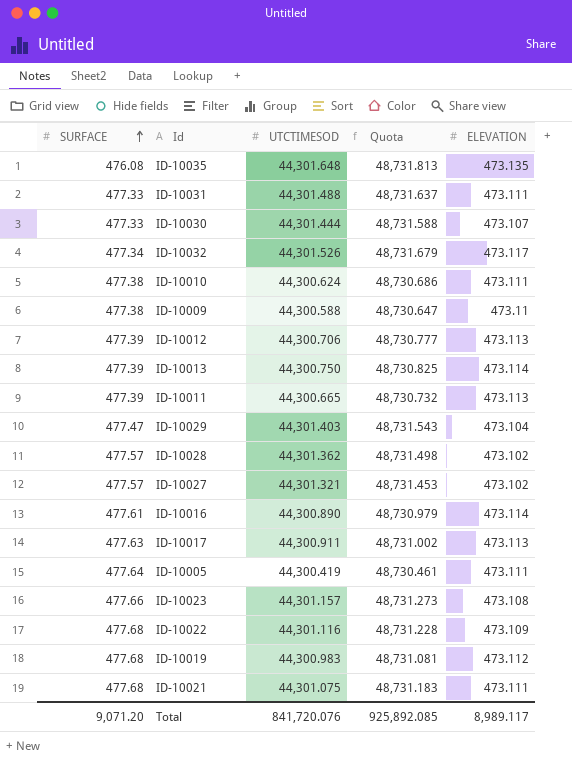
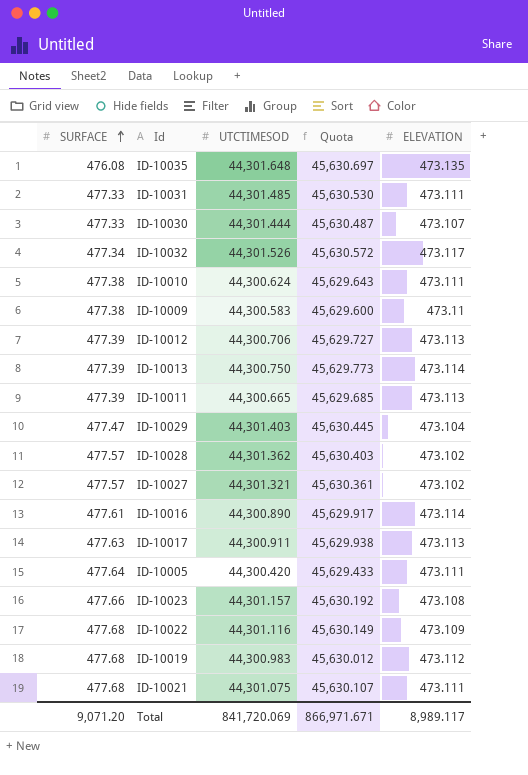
column Quota | formula: [UTCTIMESOD] * 1.1 -> [UTCTIMESOD] * 1.03
ID-10031 | UTCTIMESOD: 44,301.488 -> 44,301.485
ID-10009 | UTCTIMESOD: 44,300.588 -> 44,300.583
ID-10005 | UTCTIMESOD: 44,300.419 -> 44,300.420
Total | UTCTIMESOD: 841,720.076 -> 841,720.069
Total | Quota: 925,892.085 -> 866,971.671

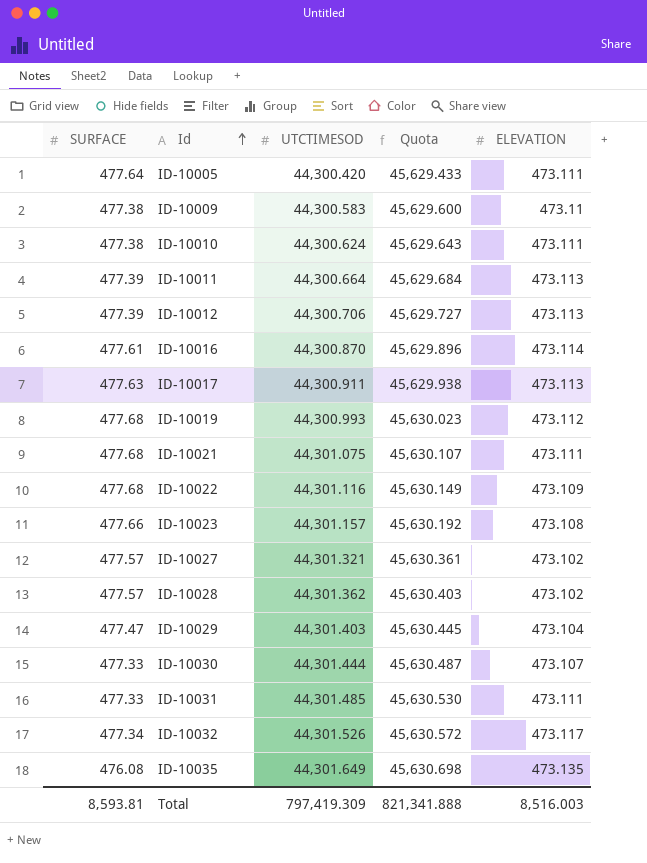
row order: SURFACE ascending -> Id ascending
row ID-10013: 477.39 | 44,300.750 | 45,629.773 | 473.114 -> none
ID-10011 | UTCTIMESOD: 44,300.665 -> 44,300.664
ID-10011 | Quota: 45,629.685 -> 45,629.684
ID-10016 | UTCTIMESOD: 44,300.890 -> 44,300.870
ID-10016 | Quota: 45,629.917 -> 45,629.896
ID-10019 | UTCTIMESOD: 44,300.983 -> 44,300.993
ID-10019 | Quota: 45,630.012 -> 45,630.023
ID-10035 | UTCTIMESOD: 44,301.648 -> 44,301.649
ID-10035 | Quota: 45,630.697 -> 45,630.698
Total | SURFACE: 9,071.20 -> 8,593.81
Total | UTCTIMESOD: 841,720.069 -> 797,419.309
Total | Quota: 866,971.671 -> 821,341.888
Total | ELEVATION: 8,989.117 -> 8,516.003

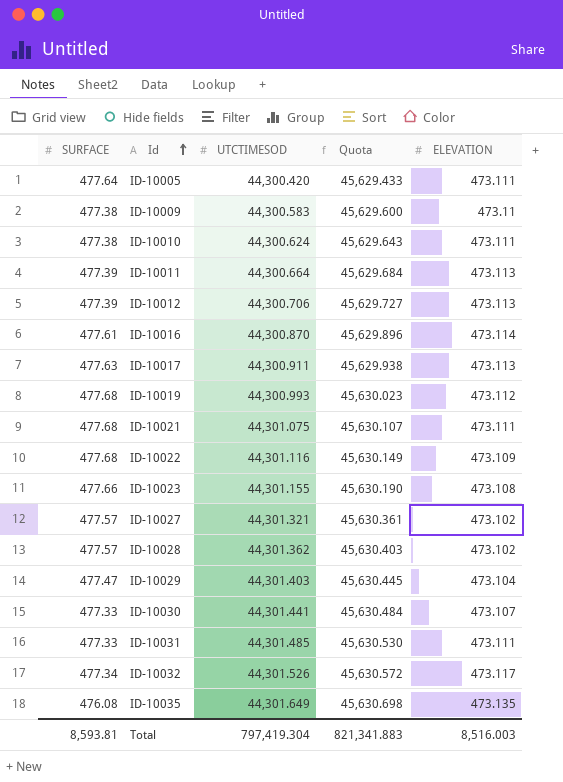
ID-10023 | UTCTIMESOD: 44,301.157 -> 44,301.155
ID-10023 | Quota: 45,630.192 -> 45,630.190
ID-10030 | UTCTIMESOD: 44,301.444 -> 44,301.441
ID-10030 | Quota: 45,630.487 -> 45,630.484
Total | UTCTIMESOD: 797,419.309 -> 797,419.304
Total | Quota: 821,341.888 -> 821,341.883

